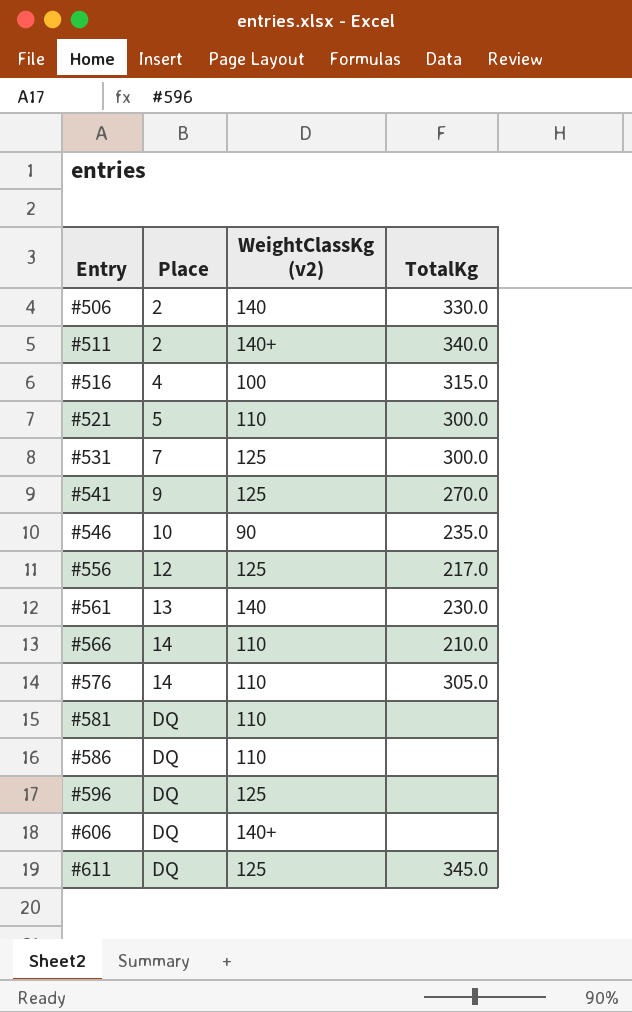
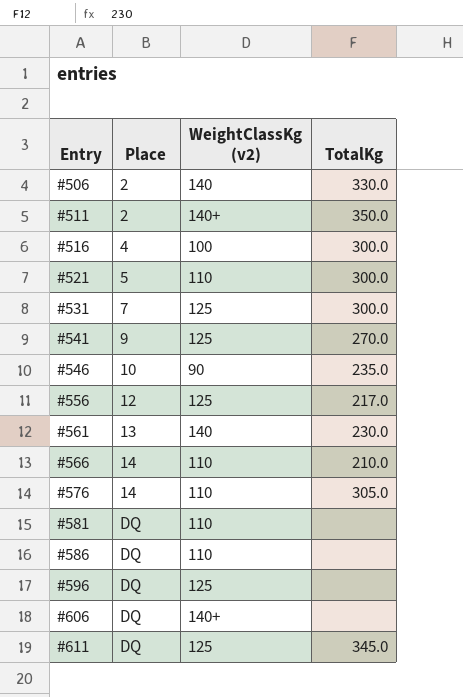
#511 | TotalKg: 340.0 -> 350.0
#516 | TotalKg: 315.0 -> 300.0

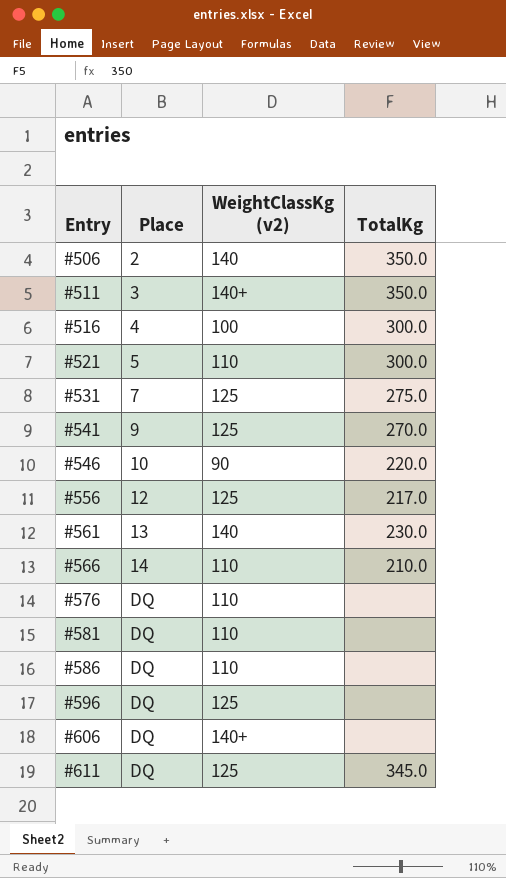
#506 | TotalKg: 330.0 -> 350.0
#511 | Place: 2 -> 3
#531 | TotalKg: 300.0 -> 275.0
#546 | TotalKg: 235.0 -> 220.0
#576 | Place: 14 -> DQ
#576 | TotalKg: 305.0 -> none

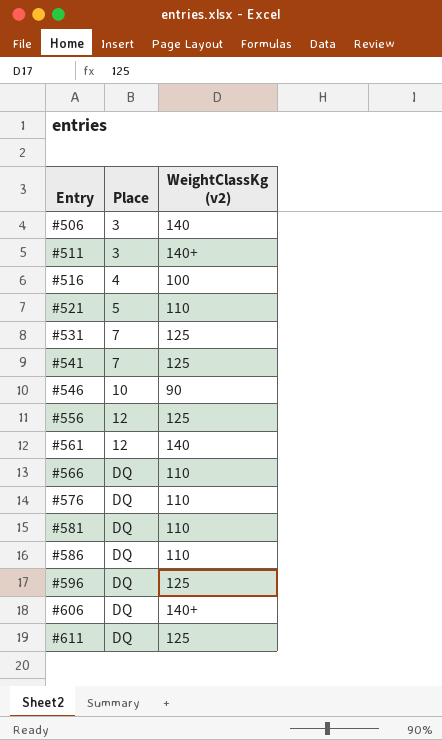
column TotalKg | position: 4 -> none
#506 | Place: 2 -> 3
#541 | Place: 9 -> 7
#561 | Place: 13 -> 12
#566 | Place: 14 -> DQ

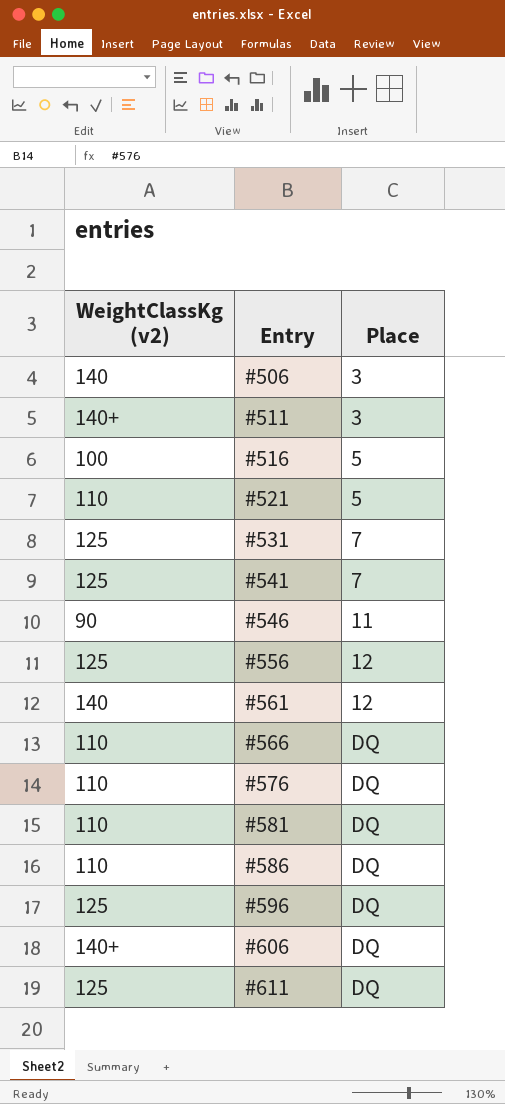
column WeightClassKg (v2) | position: 3 -> 1
#516 | Place: 4 -> 5
#546 | Place: 10 -> 11

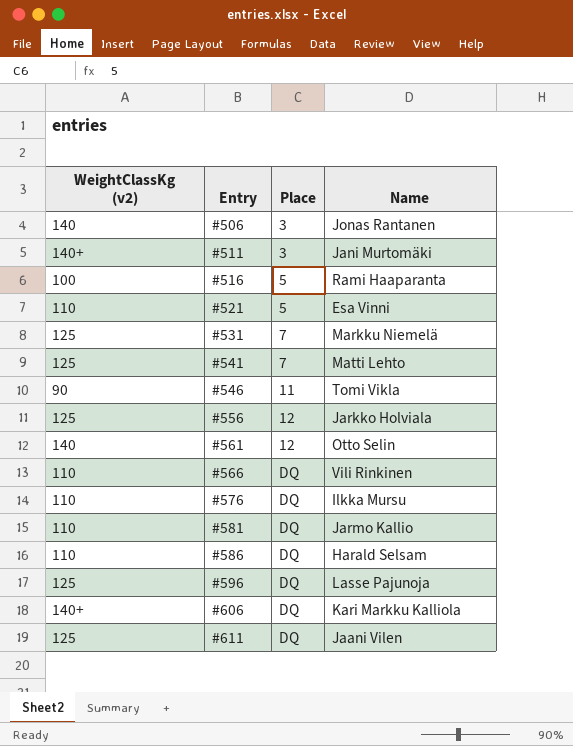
column Name | position: none -> 4

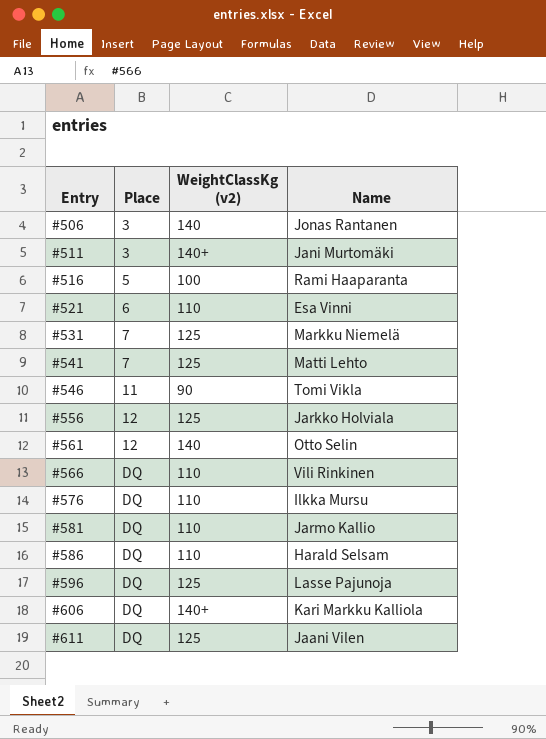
column WeightClassKg (v2) | position: 1 -> 3
#521 | Place: 5 -> 6

